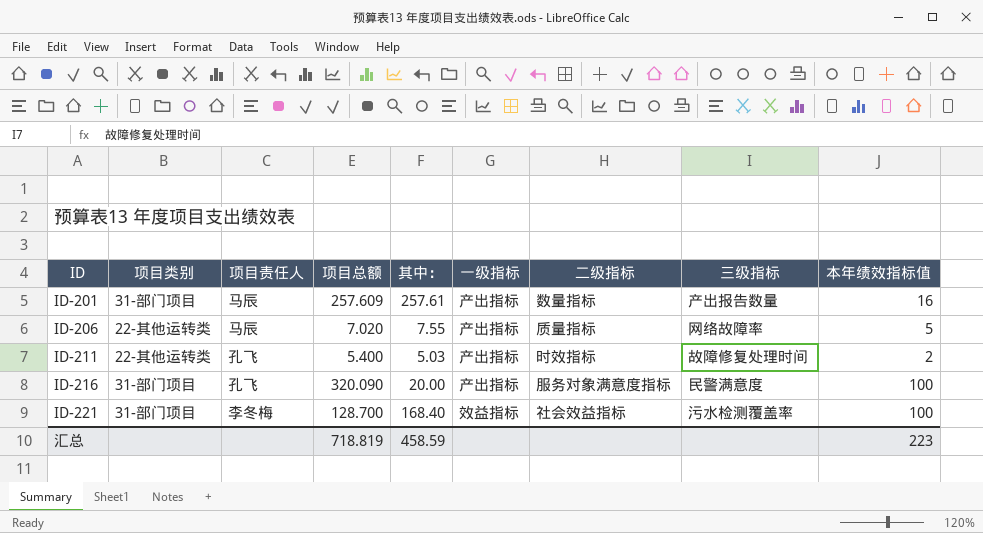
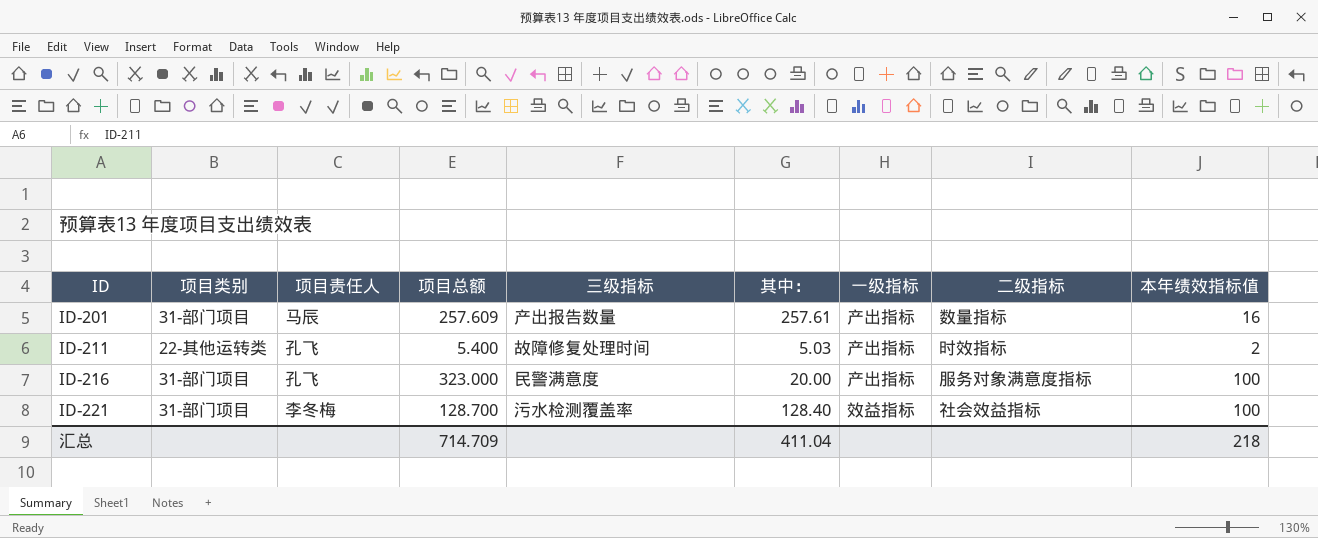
column 三级指标 | position: 8 -> 5
row ID-206: 22-其他运转类 | 马辰 | 7.020 | 7.55 | 产出指标 | 质量指标 | 网络故障率 | 5 -> none
ID-216 | 项目总额: 320.090 -> 323.000
ID-221 | 其中：: 168.40 -> 128.40
汇总 | 项目总额: 718.819 -> 714.709
汇总 | 其中：: 458.59 -> 411.04
汇总 | 本年绩效指标值: 223 -> 218

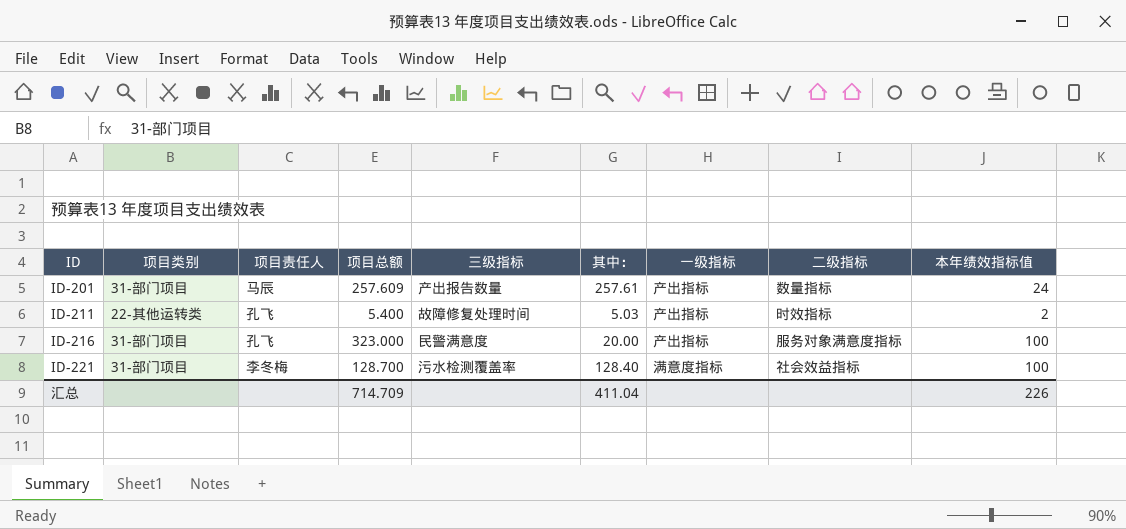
ID-201 | 本年绩效指标值: 16 -> 24
ID-221 | 一级指标: 效益指标 -> 满意度指标
汇总 | 本年绩效指标值: 218 -> 226

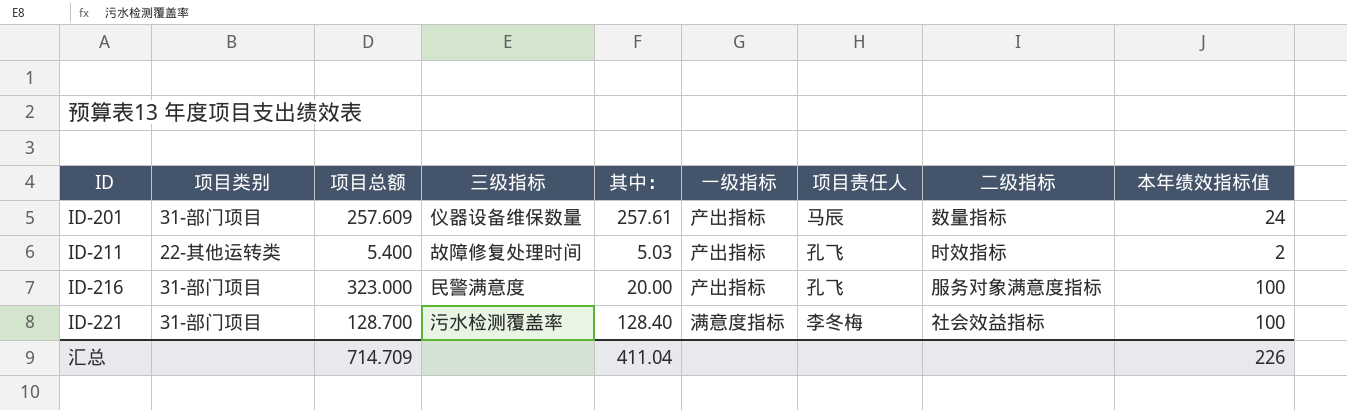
column 项目责任人 | position: 3 -> 7
ID-201 | 三级指标: 产出报告数量 -> 仪器设备维保数量

